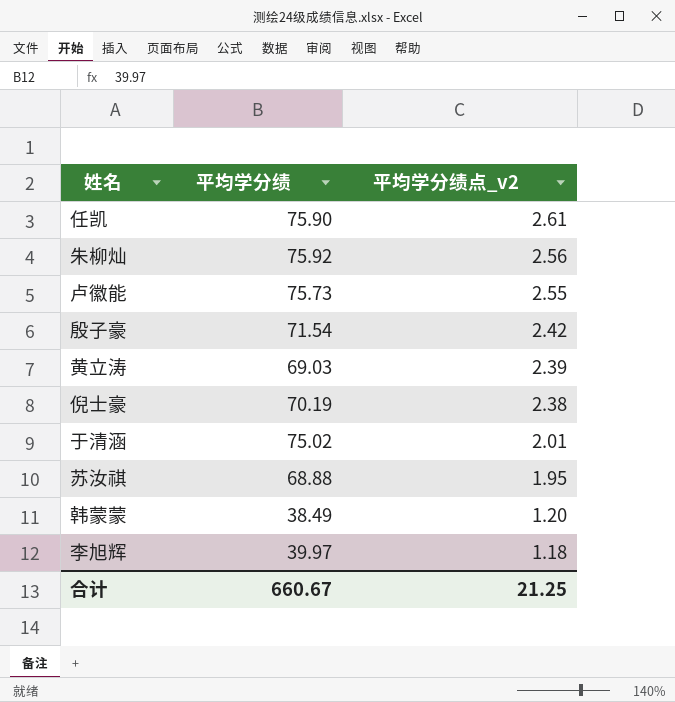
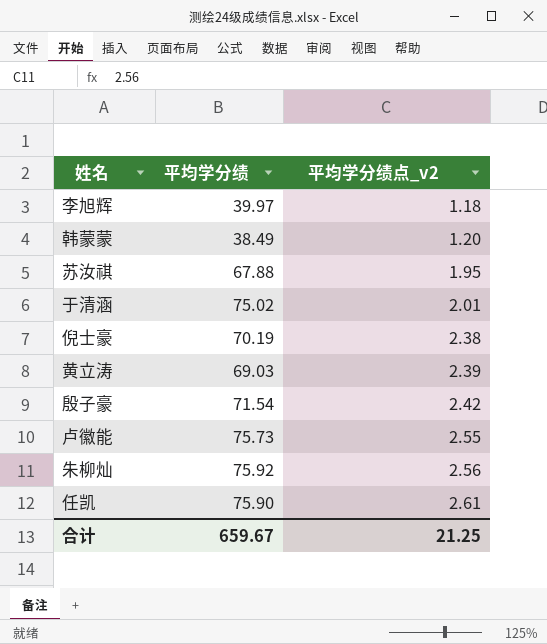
row order: 平均学分绩点_v2 descending -> 平均学分绩点_v2 ascending
苏汝祺 | 平均学分绩: 68.88 -> 67.88
合计 | 平均学分绩: 660.67 -> 659.67

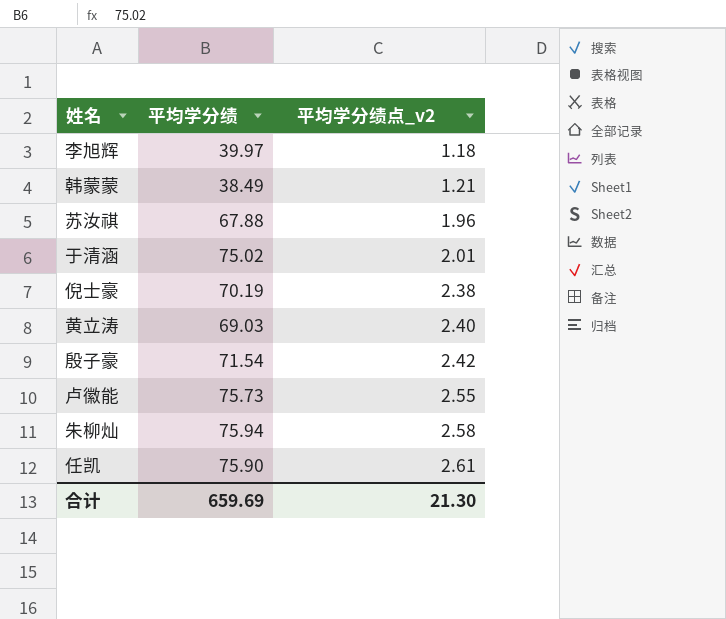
韩蒙蒙 | 平均学分绩点_v2: 1.20 -> 1.21
苏汝祺 | 平均学分绩点_v2: 1.95 -> 1.96
黄立涛 | 平均学分绩点_v2: 2.39 -> 2.40
朱柳灿 | 平均学分绩: 75.92 -> 75.94
朱柳灿 | 平均学分绩点_v2: 2.56 -> 2.58
合计 | 平均学分绩: 659.67 -> 659.69
合计 | 平均学分绩点_v2: 21.25 -> 21.30

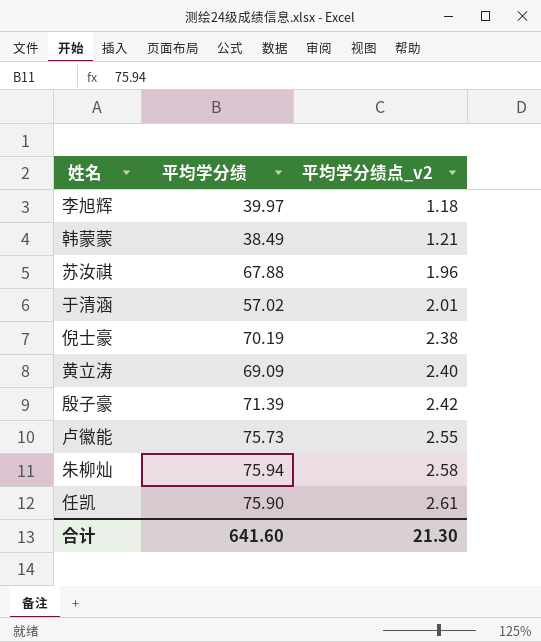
于清涵 | 平均学分绩: 75.02 -> 57.02
黄立涛 | 平均学分绩: 69.03 -> 69.09
殷子豪 | 平均学分绩: 71.54 -> 71.39
合计 | 平均学分绩: 659.69 -> 641.60

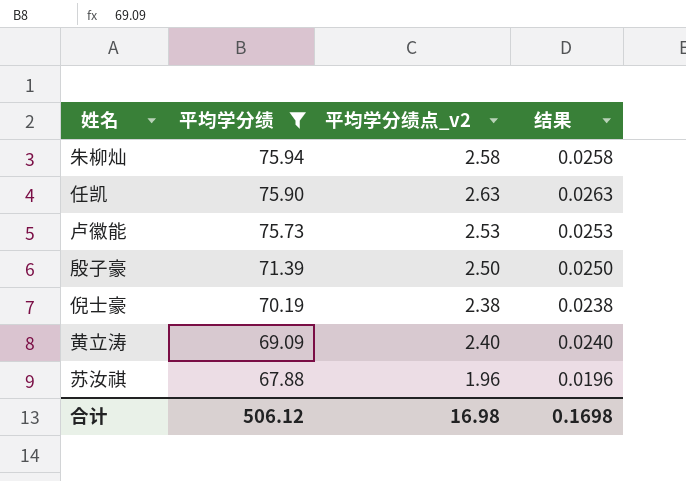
filter: none -> 平均学分绩 >= 67.88
row order: 平均学分绩点_v2 ascending -> 平均学分绩 descending
column 结果 | formula: none -> [平均学分绩点_v2] * 0.01
任凯 | 平均学分绩点_v2: 2.61 -> 2.63
卢徽能 | 平均学分绩点_v2: 2.55 -> 2.53
殷子豪 | 平均学分绩点_v2: 2.42 -> 2.50
合计 | 平均学分绩: 641.60 -> 506.12
合计 | 平均学分绩点_v2: 21.30 -> 16.98

